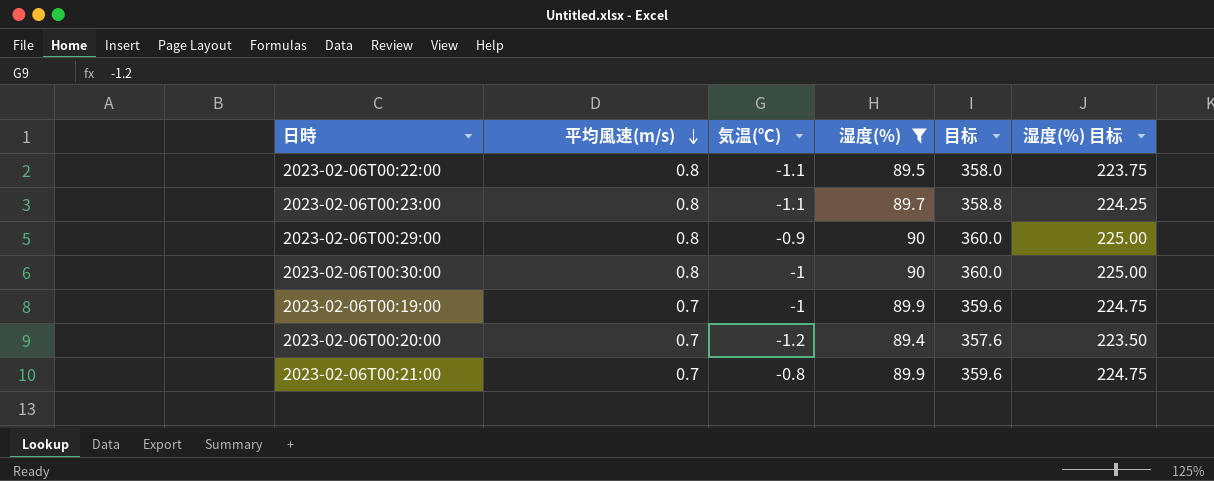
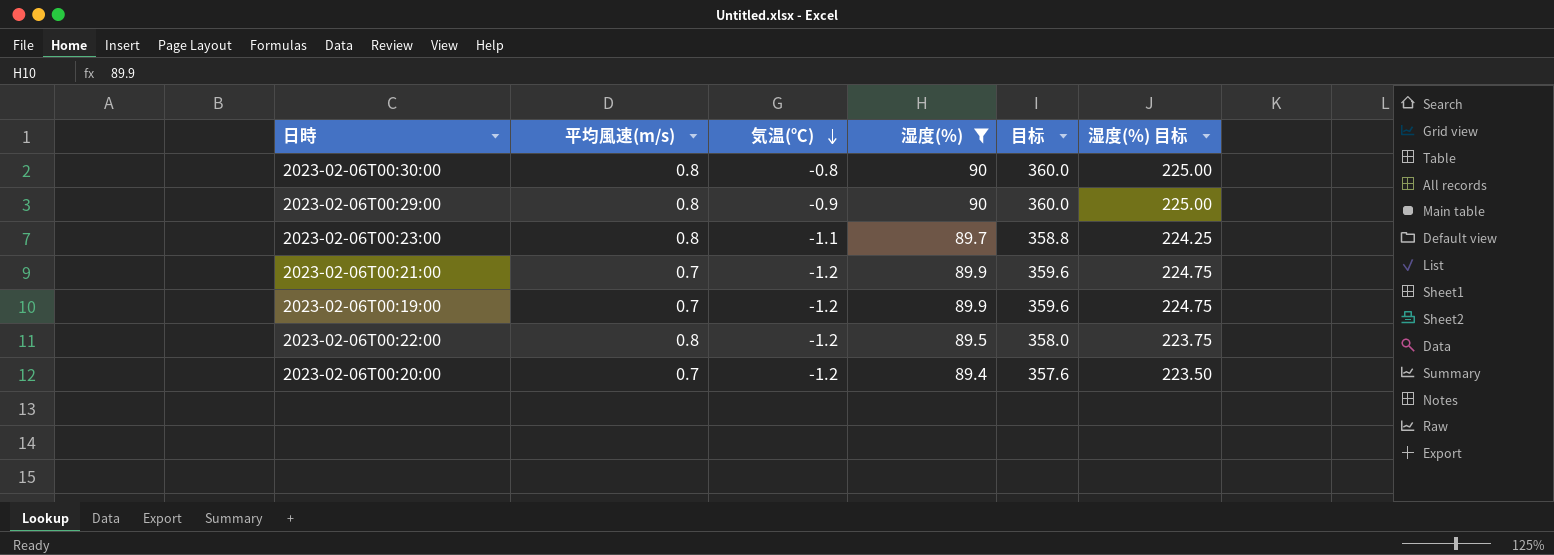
row order: 平均風速(m/s) descending -> 気温(℃) descending
2023-02-06T00:30:00 | 気温(℃): -1 -> -0.8
2023-02-06T00:21:00 | 気温(℃): -0.8 -> -1.2
2023-02-06T00:19:00 | 気温(℃): -1 -> -1.2
2023-02-06T00:22:00 | 気温(℃): -1.1 -> -1.2

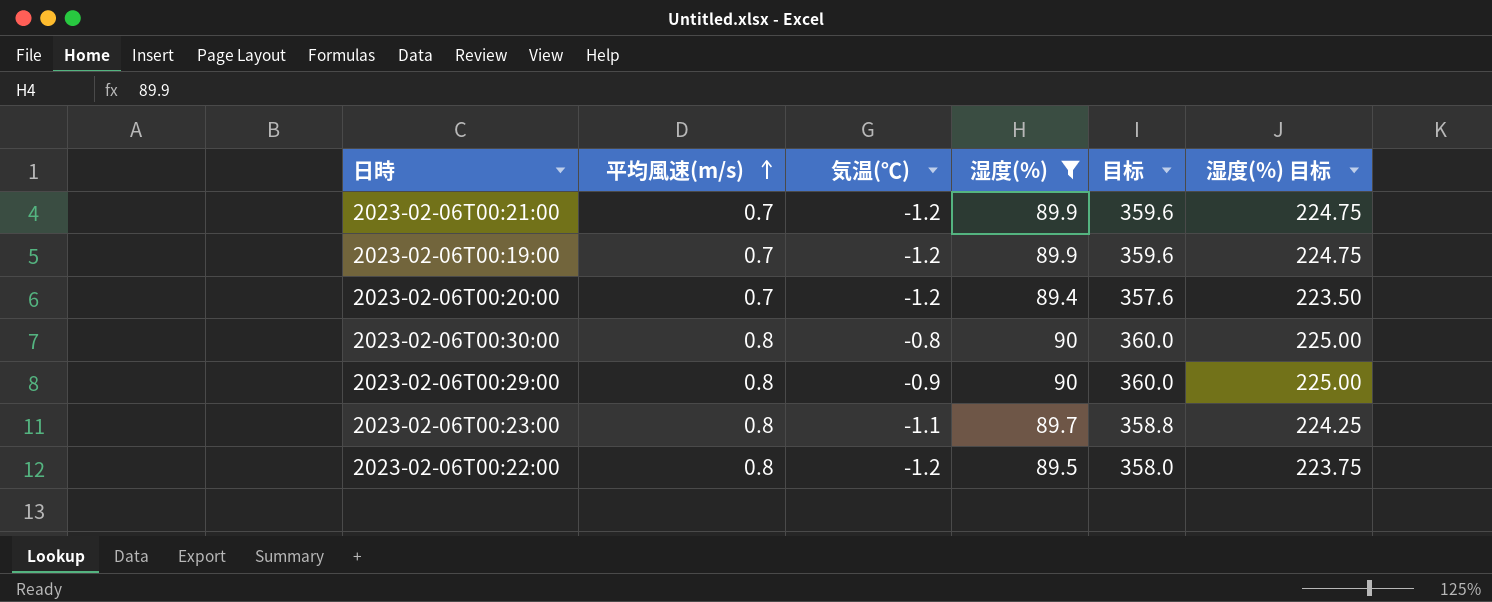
row order: 気温(℃) descending -> 平均風速(m/s) ascending

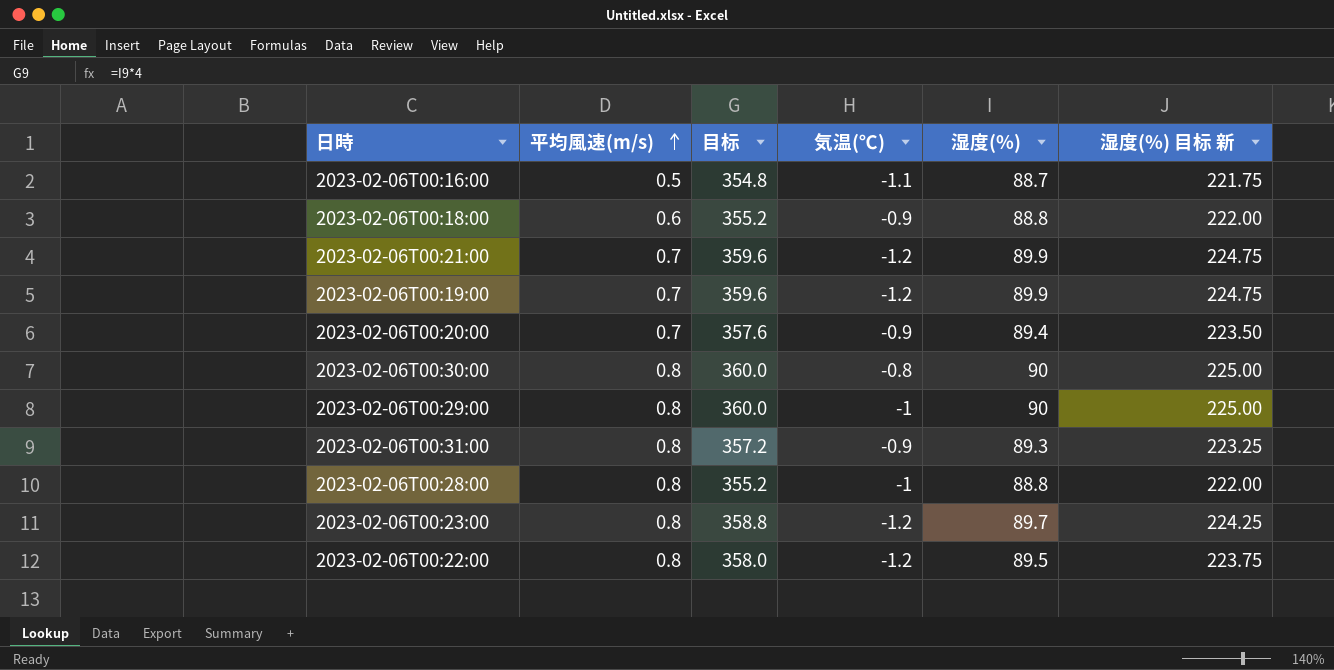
filter: 湿度(%) >= 89.4 -> none
column 目标 | position: 5 -> 3
column name: 湿度(%) 目标 -> 湿度(%) 目标 新
2023-02-06T00:20:00 | 気温(℃): -1.2 -> -0.9
2023-02-06T00:29:00 | 気温(℃): -0.9 -> -1
2023-02-06T00:23:00 | 気温(℃): -1.1 -> -1.2

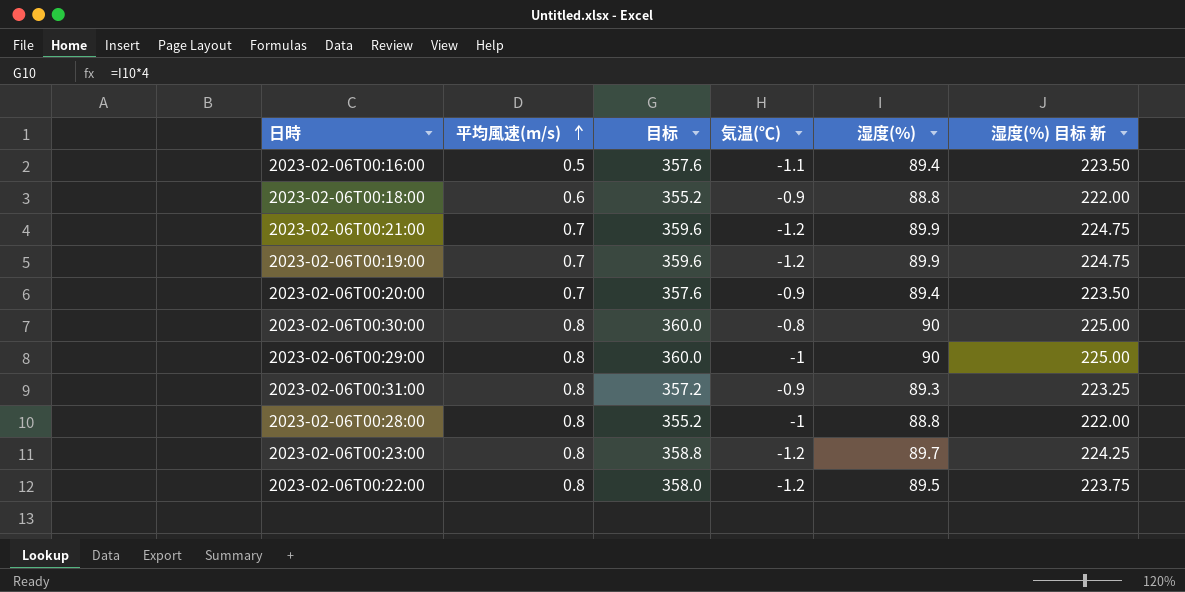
2023-02-06T00:16:00 | 目标: 354.8 -> 357.6
2023-02-06T00:16:00 | 湿度(%): 88.7 -> 89.4
2023-02-06T00:16:00 | 湿度(%) 目标 新: 221.75 -> 223.50

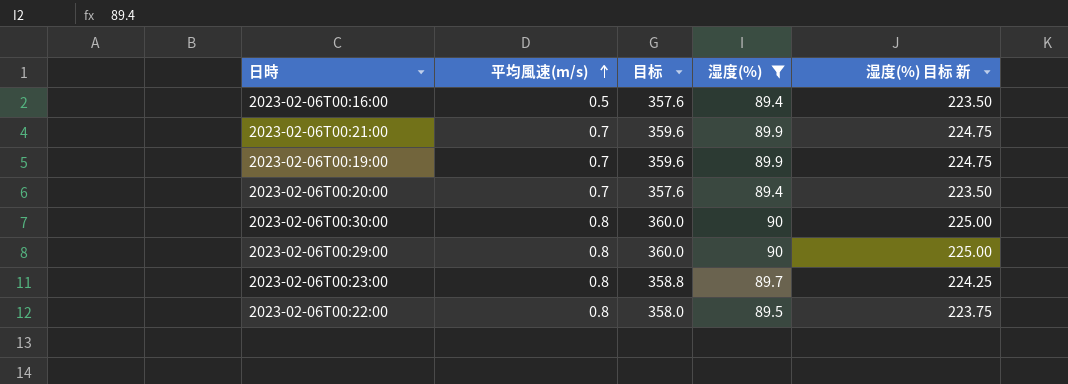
filter: none -> 湿度(%) >= 89.4
column 気温(℃) | position: 4 -> none

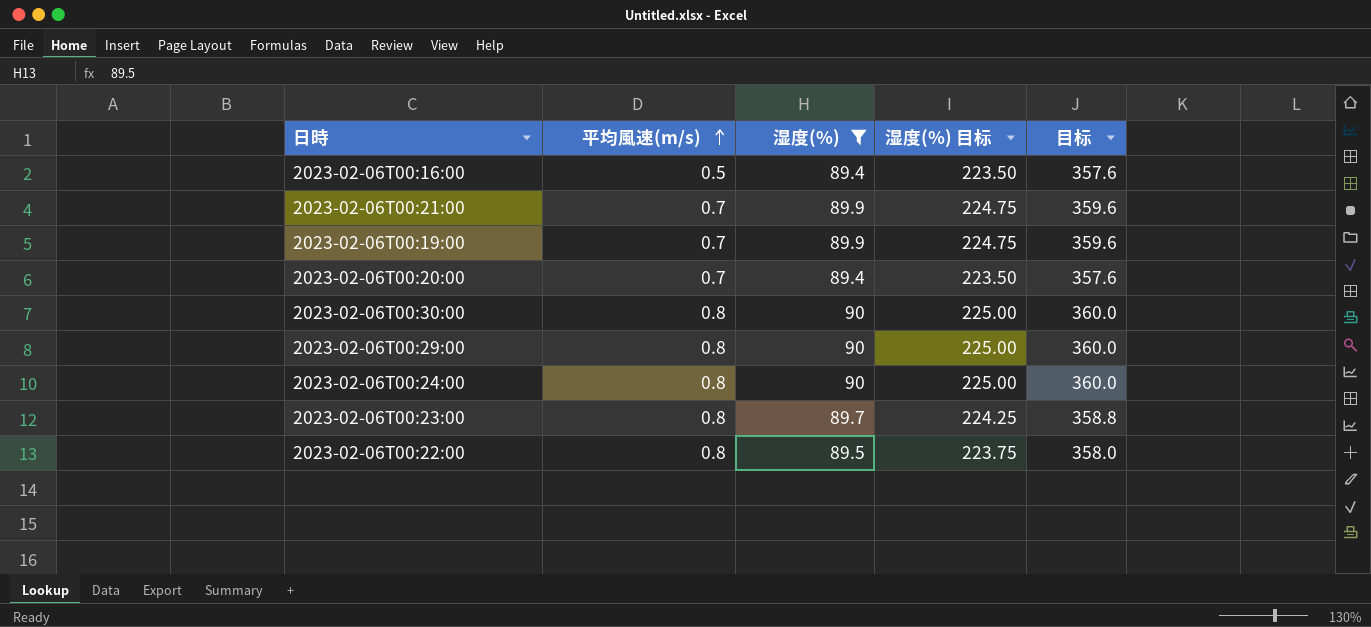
column name: 湿度(%) 目标 新 -> 湿度(%) 目标
column 目标 | position: 3 -> 5
row 2023-02-06T00:24:00: none -> 0.8 | 90 | 225.00 | 360.0

